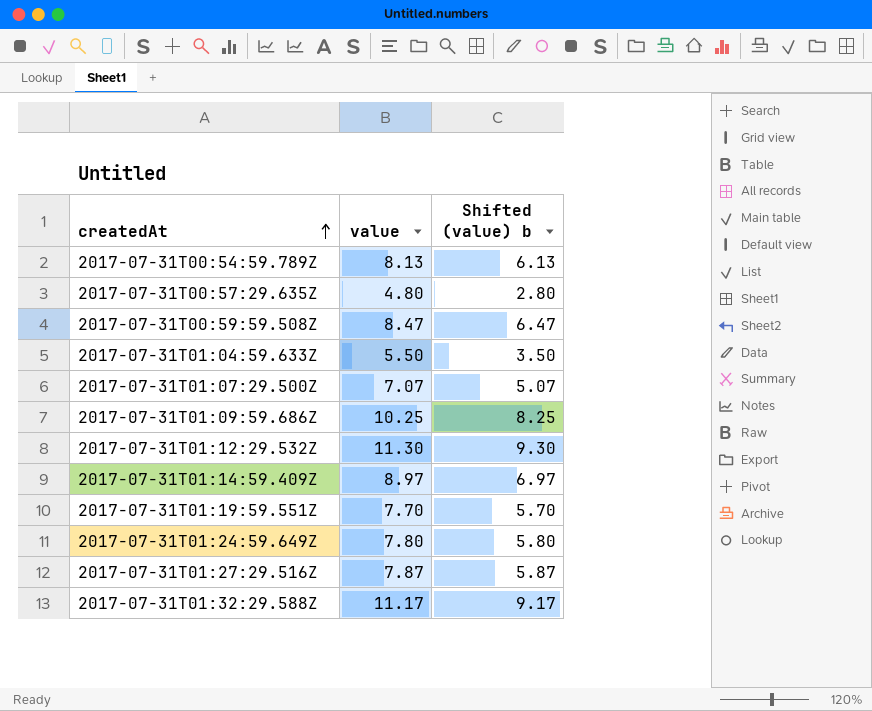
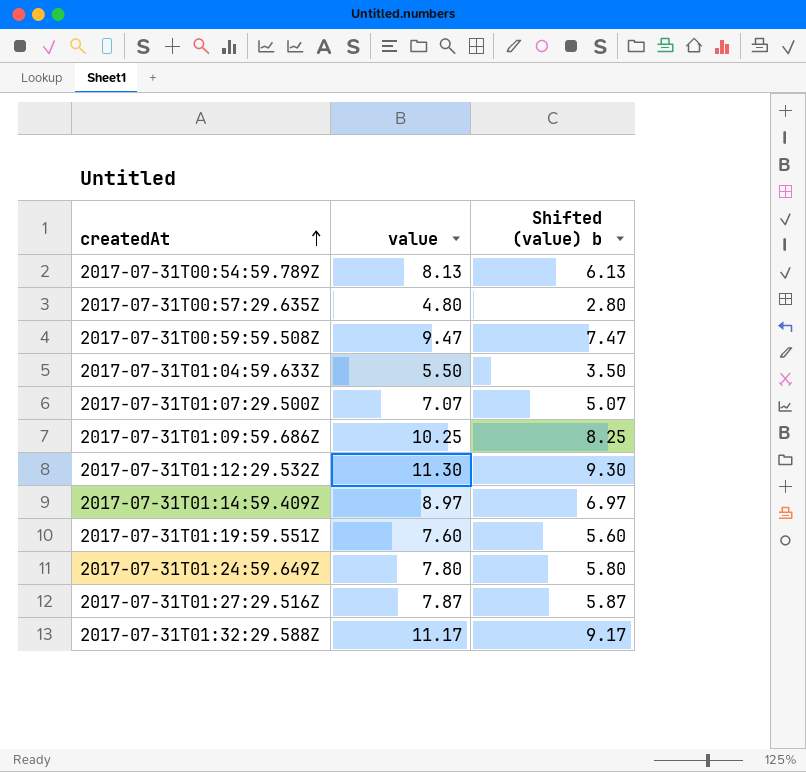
2017-07-31T00:59:59.508Z | value: 8.47 -> 9.47
2017-07-31T00:59:59.508Z | Shifted (value) b: 6.47 -> 7.47
2017-07-31T01:19:59.551Z | value: 7.70 -> 7.60
2017-07-31T01:19:59.551Z | Shifted (value) b: 5.70 -> 5.60

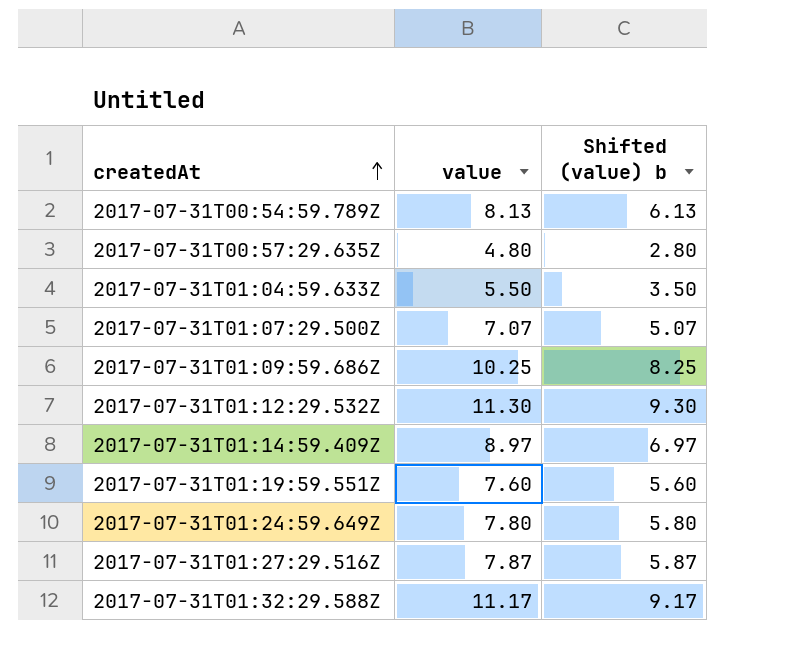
row 2017-07-31T00:59:59.508Z: 9.47 | 7.47 -> none

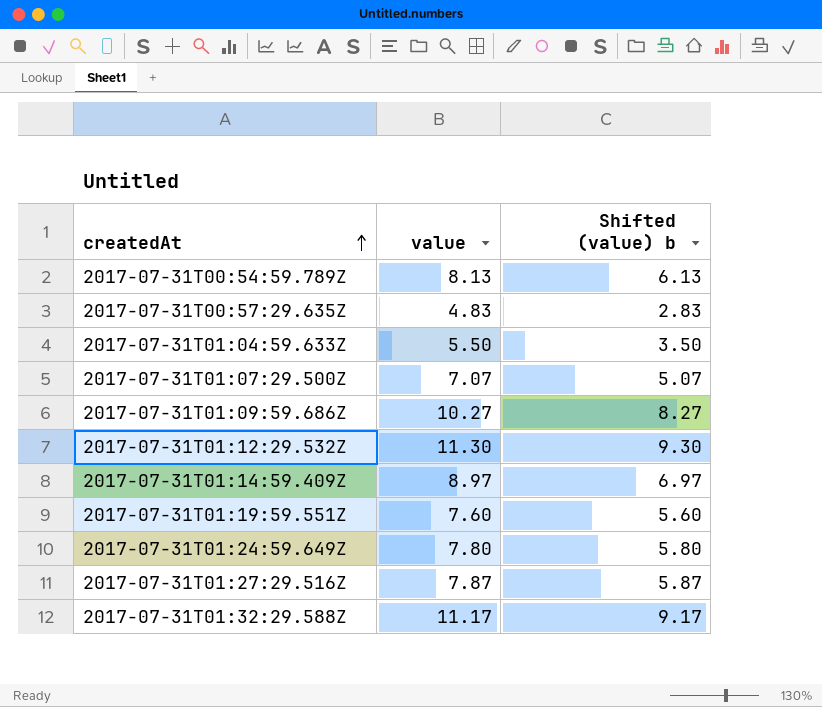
2017-07-31T00:57:29.635Z | value: 4.80 -> 4.83
2017-07-31T00:57:29.635Z | Shifted (value) b: 2.80 -> 2.83
2017-07-31T01:09:59.686Z | value: 10.25 -> 10.27
2017-07-31T01:09:59.686Z | Shifted (value) b: 8.25 -> 8.27

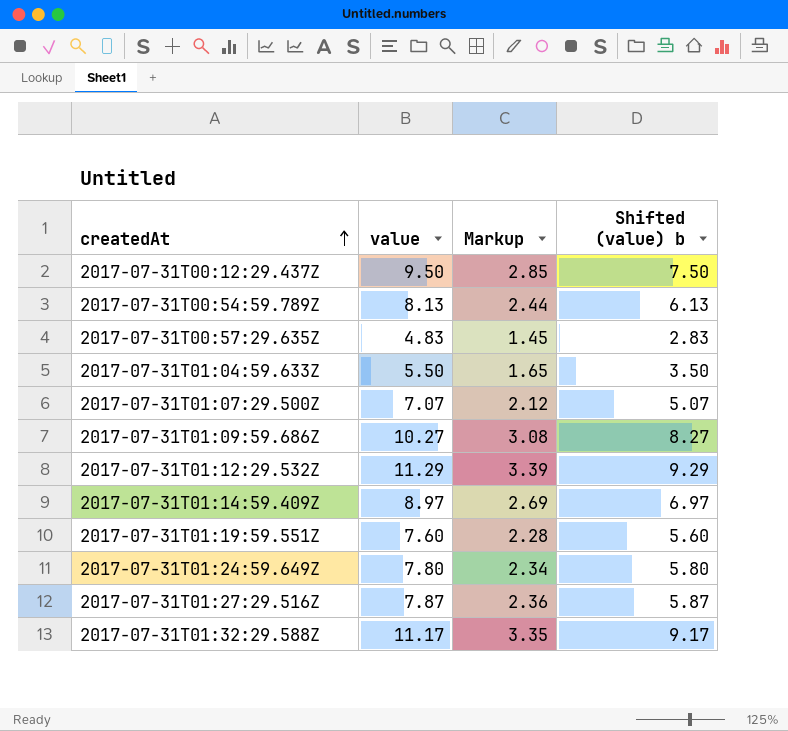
column Markup | formula: none -> [value] * 0.3
row 2017-07-31T00:12:29.437Z: none -> 9.50 | 2.85 | 7.50
2017-07-31T01:12:29.532Z | value: 11.30 -> 11.29
2017-07-31T01:12:29.532Z | Shifted (value) b: 9.30 -> 9.29

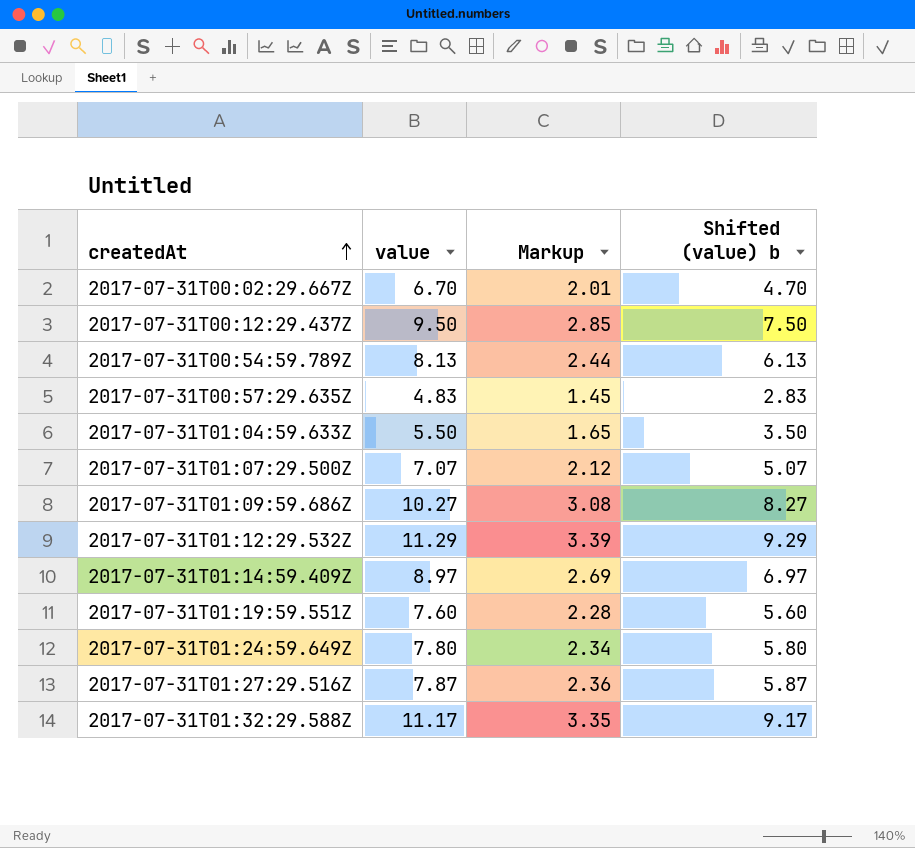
row 2017-07-31T00:02:29.667Z: none -> 6.70 | 2.01 | 4.70

